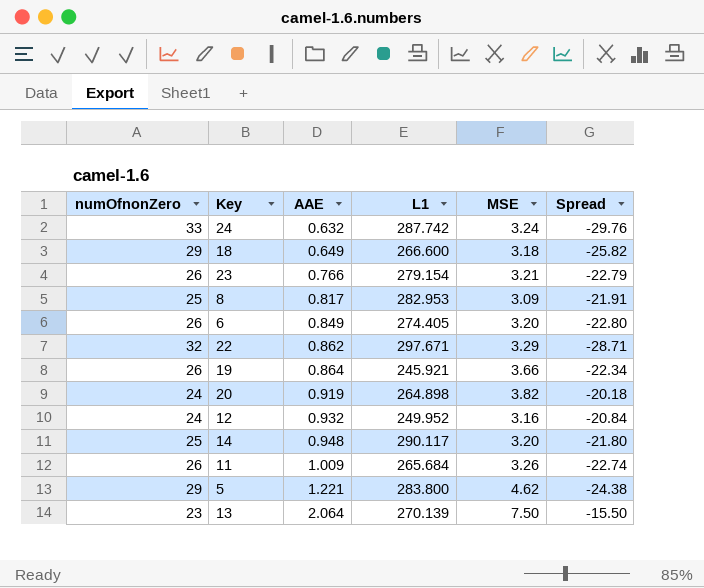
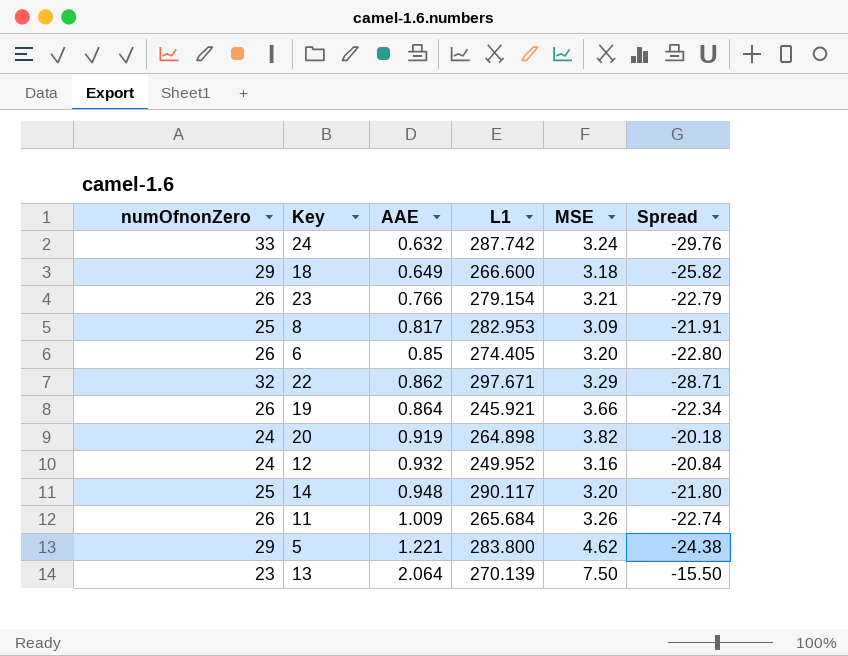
6 | AAE: 0.849 -> 0.85

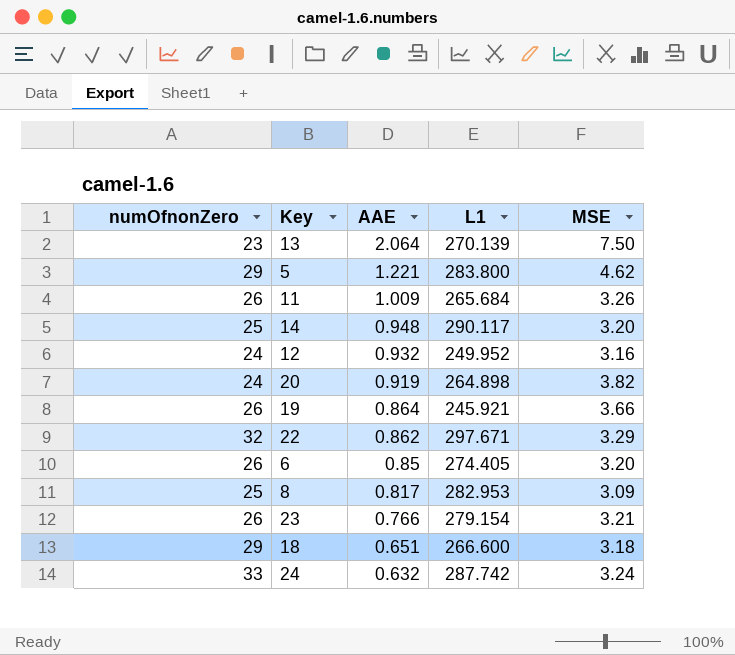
row order: AAE ascending -> AAE descending
column Spread | formula: [MSE] - [numOfnonZero] -> none
18 | AAE: 0.649 -> 0.651

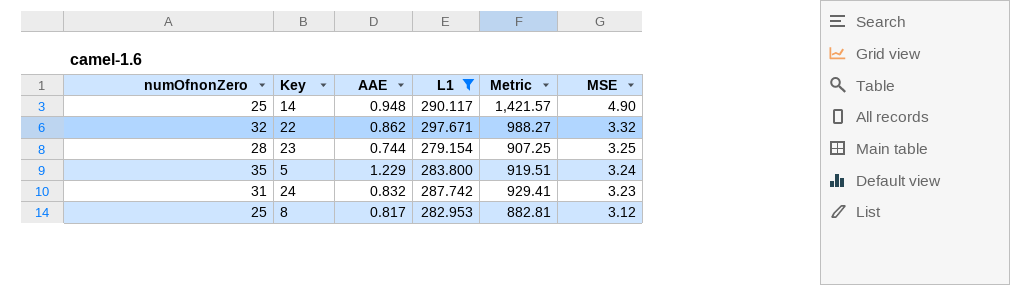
filter: none -> L1 >= 279.154
row order: AAE descending -> MSE descending
column Metric | formula: none -> [L1] * [MSE]
14 | MSE: 3.20 -> 4.90
22 | MSE: 3.29 -> 3.32
23 | numOfnonZero: 26 -> 28
23 | AAE: 0.766 -> 0.744
23 | MSE: 3.21 -> 3.25
5 | numOfnonZero: 29 -> 35
5 | AAE: 1.221 -> 1.229
5 | MSE: 4.62 -> 3.24
24 | numOfnonZero: 33 -> 31
24 | AAE: 0.632 -> 0.832
24 | MSE: 3.24 -> 3.23
8 | MSE: 3.09 -> 3.12

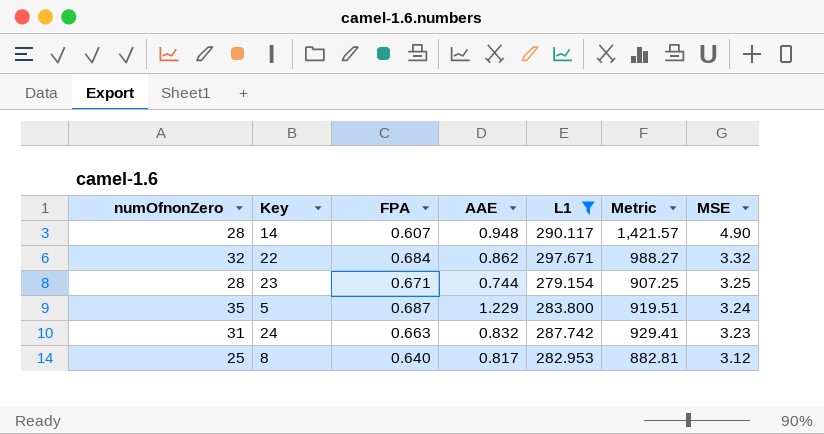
column FPA | position: none -> 3
14 | numOfnonZero: 25 -> 28

